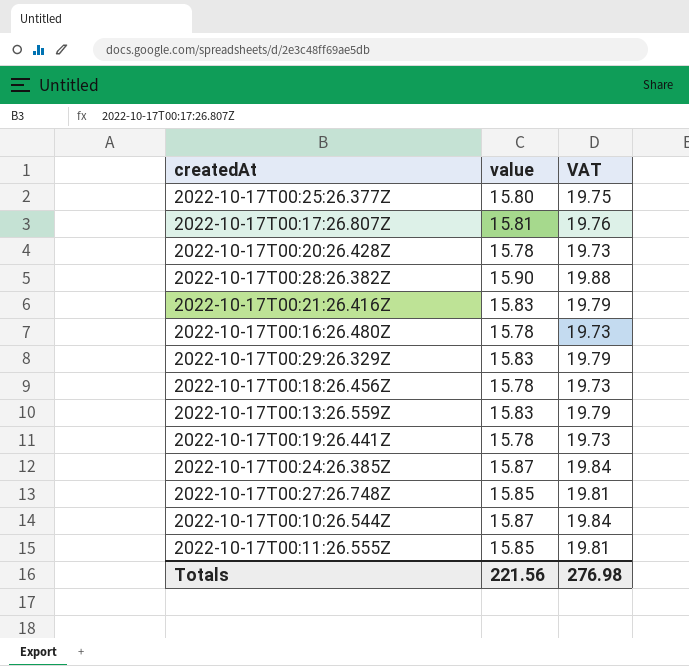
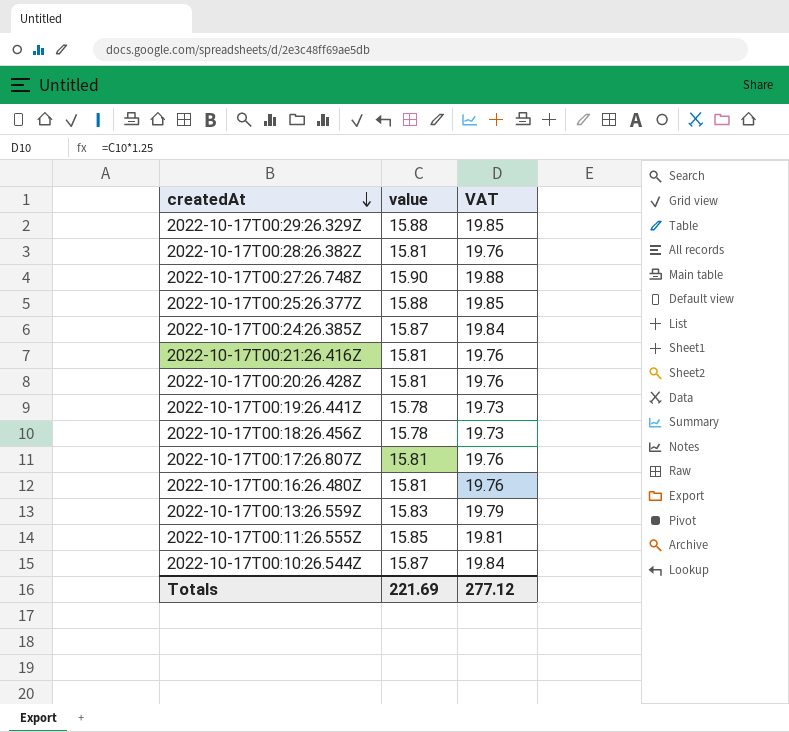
row order: none -> createdAt descending
2022-10-17T00:29:26.329Z | value: 15.83 -> 15.88
2022-10-17T00:29:26.329Z | VAT: 19.79 -> 19.85
2022-10-17T00:28:26.382Z | value: 15.90 -> 15.81
2022-10-17T00:28:26.382Z | VAT: 19.88 -> 19.76
2022-10-17T00:27:26.748Z | value: 15.85 -> 15.90
2022-10-17T00:27:26.748Z | VAT: 19.81 -> 19.88
2022-10-17T00:25:26.377Z | value: 15.80 -> 15.88
2022-10-17T00:25:26.377Z | VAT: 19.75 -> 19.85
2022-10-17T00:21:26.416Z | value: 15.83 -> 15.81
2022-10-17T00:21:26.416Z | VAT: 19.79 -> 19.76
2022-10-17T00:20:26.428Z | value: 15.78 -> 15.81
2022-10-17T00:20:26.428Z | VAT: 19.73 -> 19.76
2022-10-17T00:16:26.480Z | value: 15.78 -> 15.81
2022-10-17T00:16:26.480Z | VAT: 19.73 -> 19.76
Totals | value: 221.56 -> 221.69
Totals | VAT: 276.98 -> 277.12

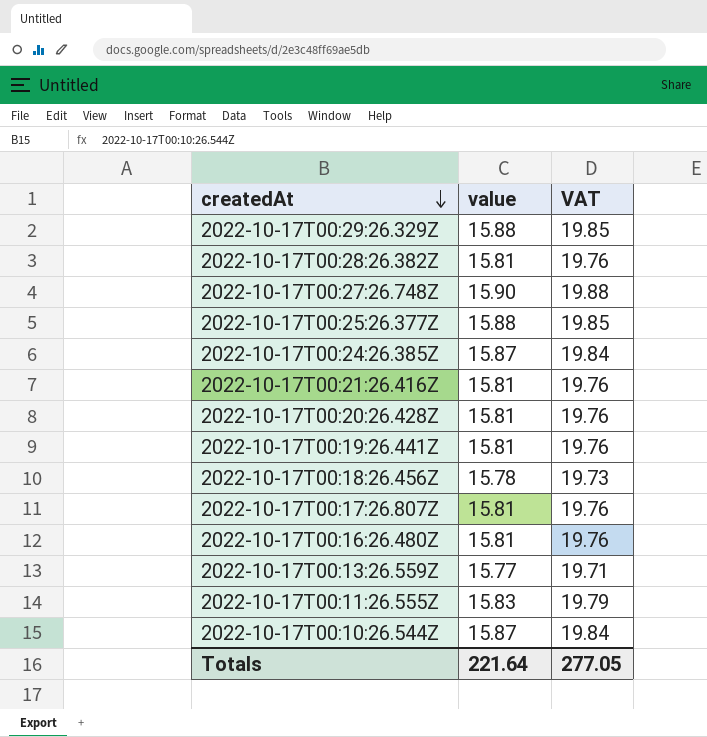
2022-10-17T00:19:26.441Z | value: 15.78 -> 15.81
2022-10-17T00:19:26.441Z | VAT: 19.73 -> 19.76
2022-10-17T00:13:26.559Z | value: 15.83 -> 15.77
2022-10-17T00:13:26.559Z | VAT: 19.79 -> 19.71
2022-10-17T00:11:26.555Z | value: 15.85 -> 15.83
2022-10-17T00:11:26.555Z | VAT: 19.81 -> 19.79
Totals | value: 221.69 -> 221.64
Totals | VAT: 277.12 -> 277.05

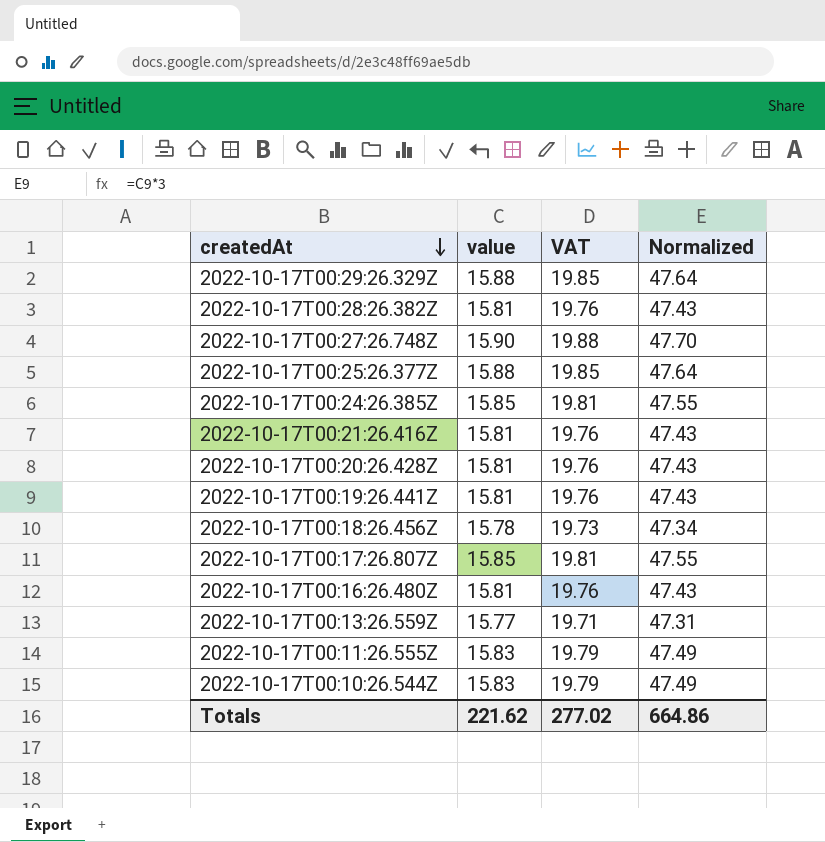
column Normalized | formula: none -> [value] * 3
2022-10-17T00:24:26.385Z | value: 15.87 -> 15.85
2022-10-17T00:24:26.385Z | VAT: 19.84 -> 19.81
2022-10-17T00:17:26.807Z | value: 15.81 -> 15.85
2022-10-17T00:17:26.807Z | VAT: 19.76 -> 19.81
2022-10-17T00:10:26.544Z | value: 15.87 -> 15.83
2022-10-17T00:10:26.544Z | VAT: 19.84 -> 19.79
Totals | value: 221.64 -> 221.62
Totals | VAT: 277.05 -> 277.02

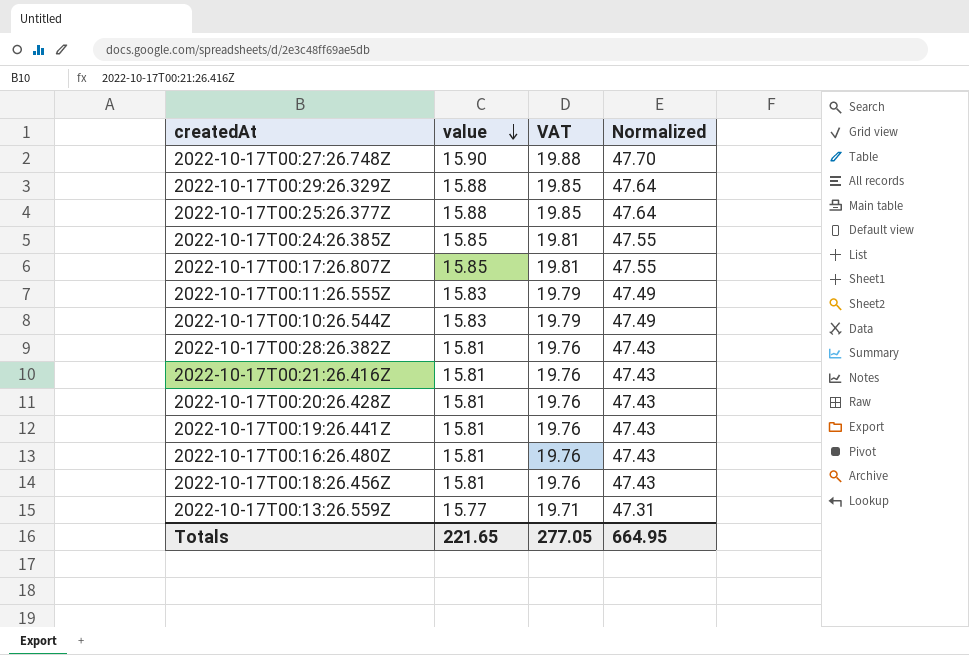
row order: createdAt descending -> value descending
2022-10-17T00:18:26.456Z | value: 15.78 -> 15.81
2022-10-17T00:18:26.456Z | VAT: 19.73 -> 19.76
2022-10-17T00:18:26.456Z | Normalized: 47.34 -> 47.43
Totals | value: 221.62 -> 221.65
Totals | VAT: 277.02 -> 277.05
Totals | Normalized: 664.86 -> 664.95

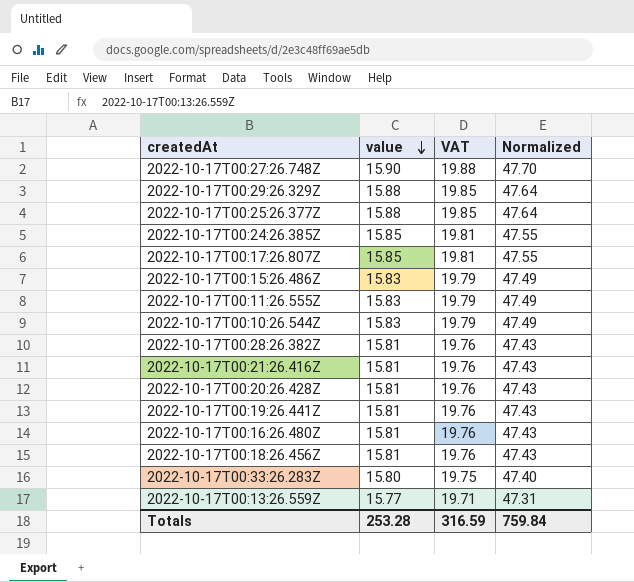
row 2022-10-17T00:15:26.486Z: none -> 15.83 | 19.79 | 47.49
row 2022-10-17T00:33:26.283Z: none -> 15.80 | 19.75 | 47.40
Totals | value: 221.65 -> 253.28
Totals | VAT: 277.05 -> 316.59
Totals | Normalized: 664.95 -> 759.84

